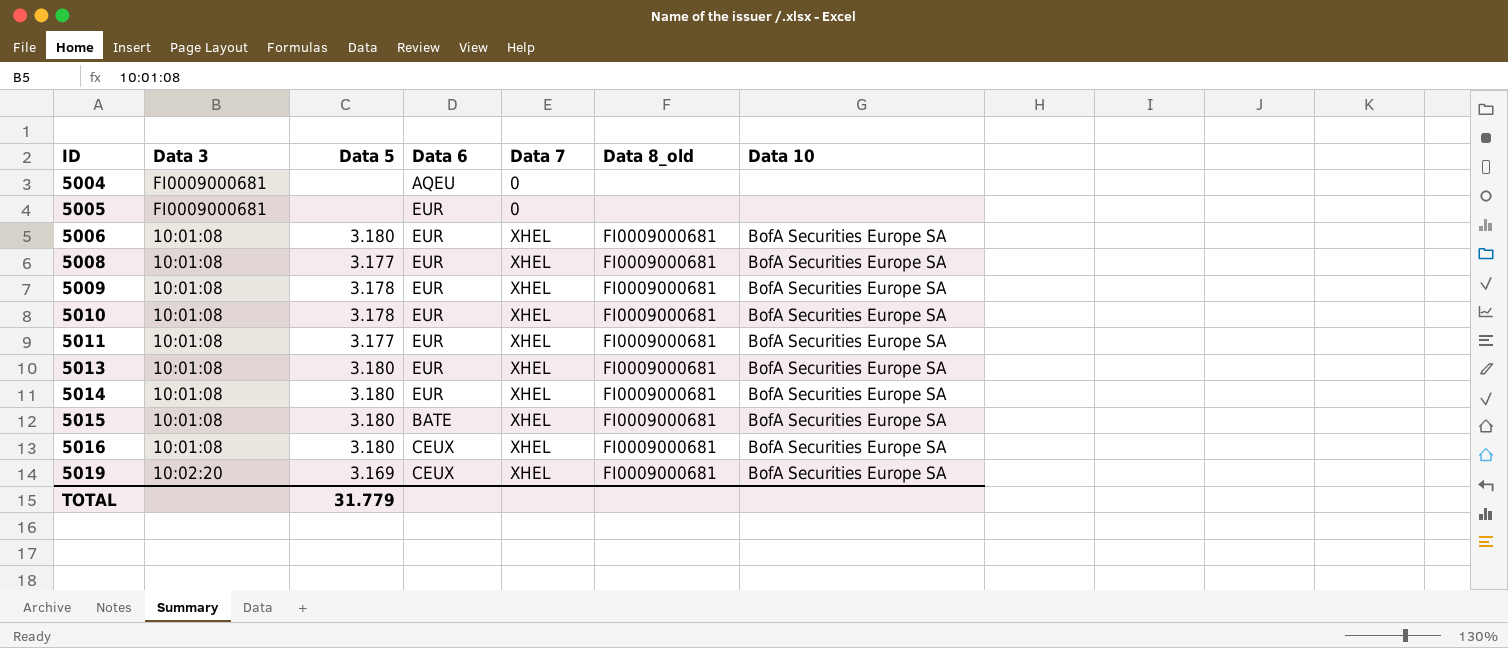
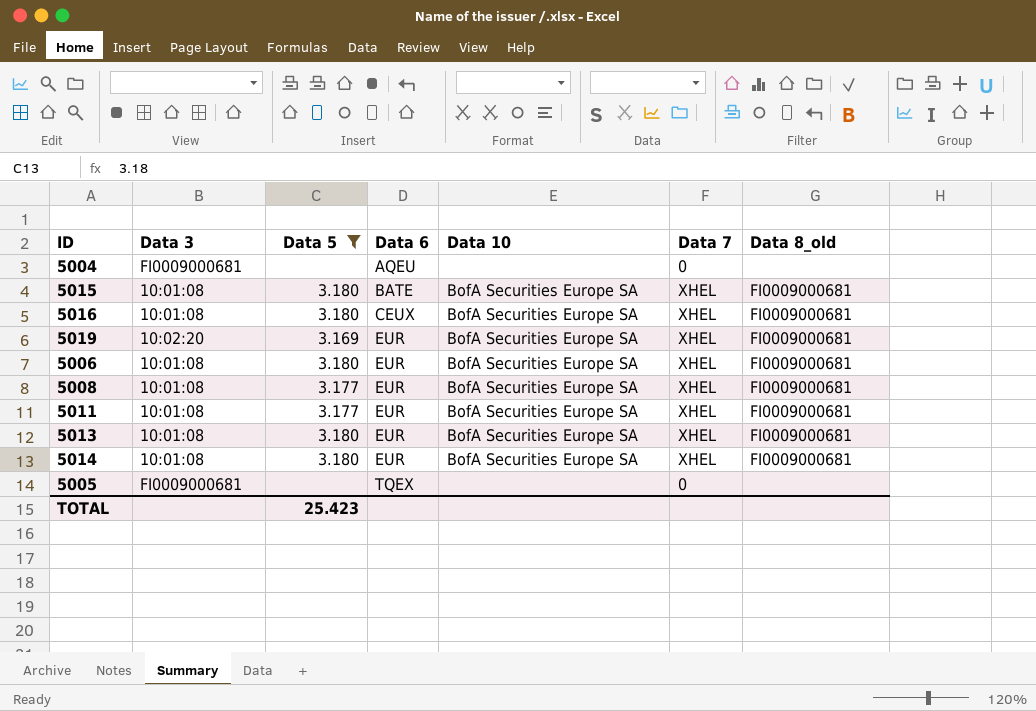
filter: none -> Data 5 != 3.178
row order: ID ascending -> Data 6 ascending
column Data 10 | position: 7 -> 5
5019 | Data 6: CEUX -> EUR
5005 | Data 6: EUR -> TQEX
TOTAL | Data 5: 31.779 -> 25.423

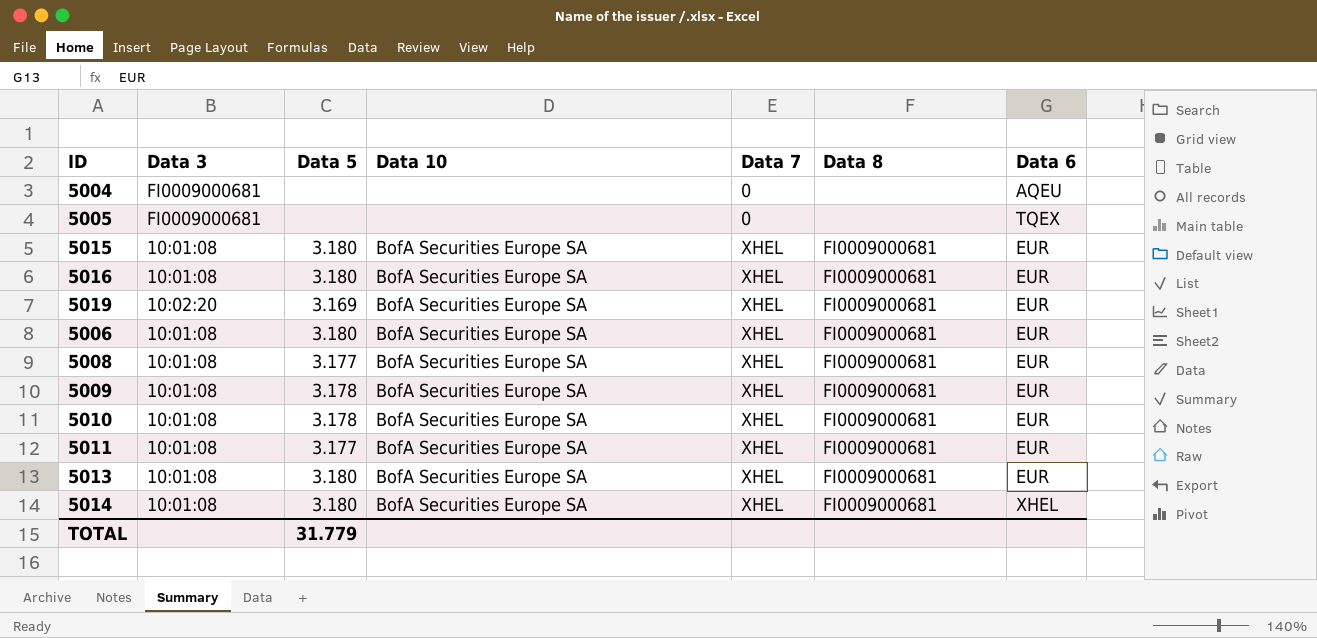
filter: Data 5 != 3.178 -> none
row order: Data 6 ascending -> Data 7 ascending
column name: Data 8_old -> Data 8
column Data 6 | position: 4 -> 7
5015 | Data 6: BATE -> EUR
5016 | Data 6: CEUX -> EUR
5014 | Data 6: EUR -> XHEL
TOTAL | Data 5: 25.423 -> 31.779

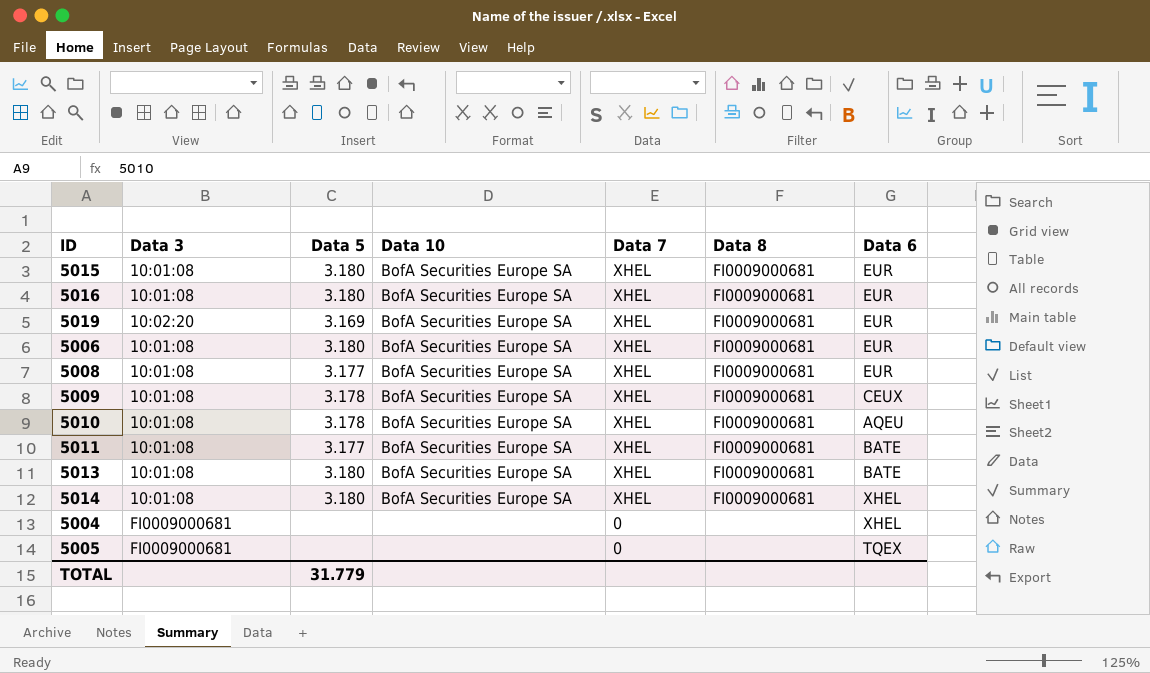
row order: Data 7 ascending -> Data 7 descending
5009 | Data 6: EUR -> CEUX
5010 | Data 6: EUR -> AQEU
5011 | Data 6: EUR -> BATE
5013 | Data 6: EUR -> BATE
5004 | Data 6: AQEU -> XHEL

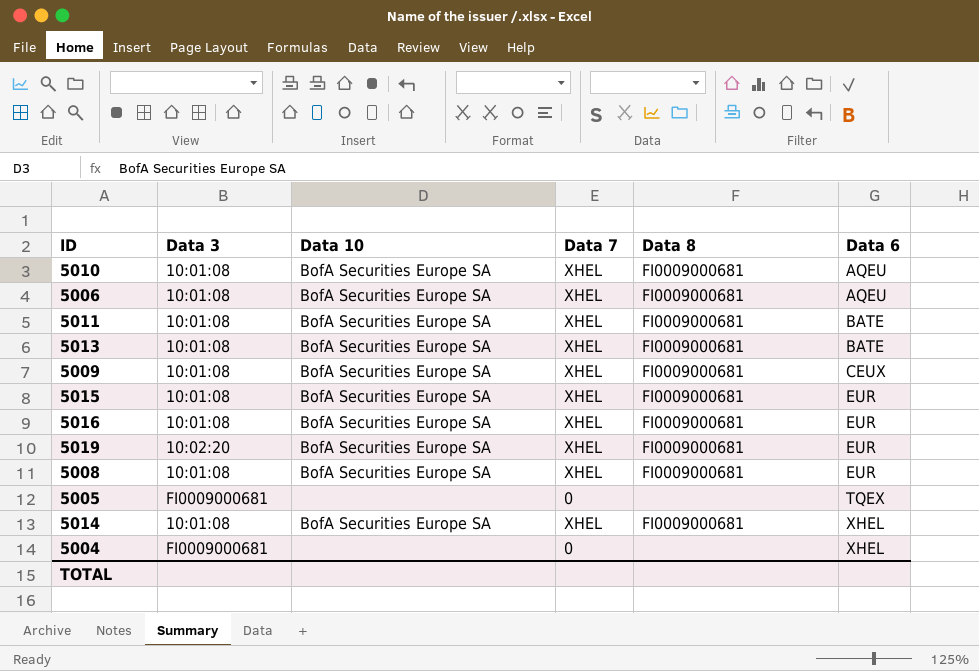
row order: Data 7 descending -> Data 6 ascending
column Data 5 | position: 3 -> none
5006 | Data 6: EUR -> AQEU

